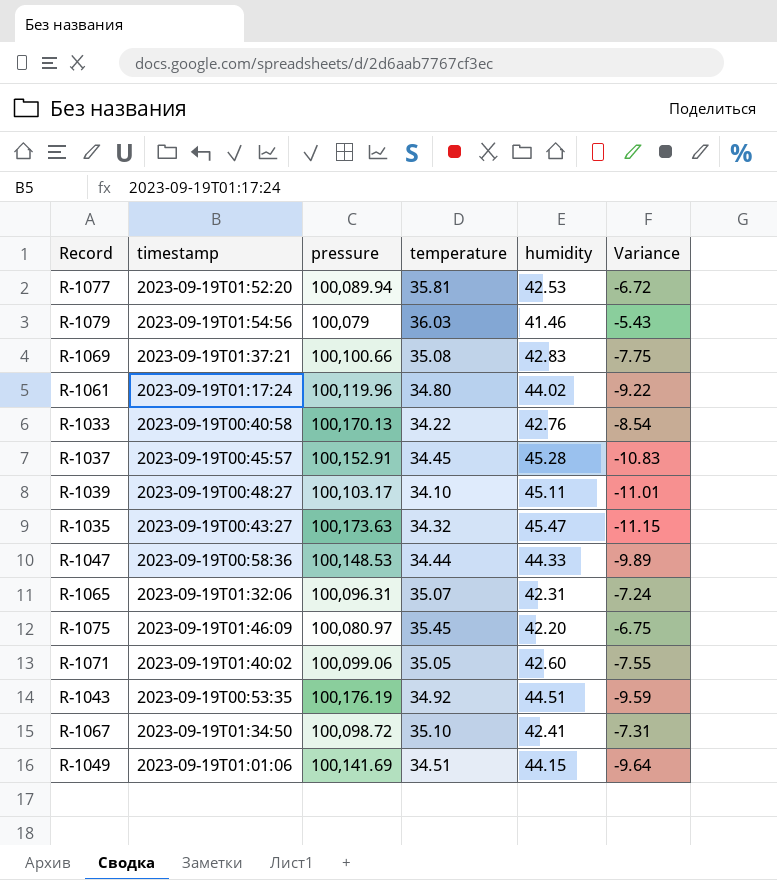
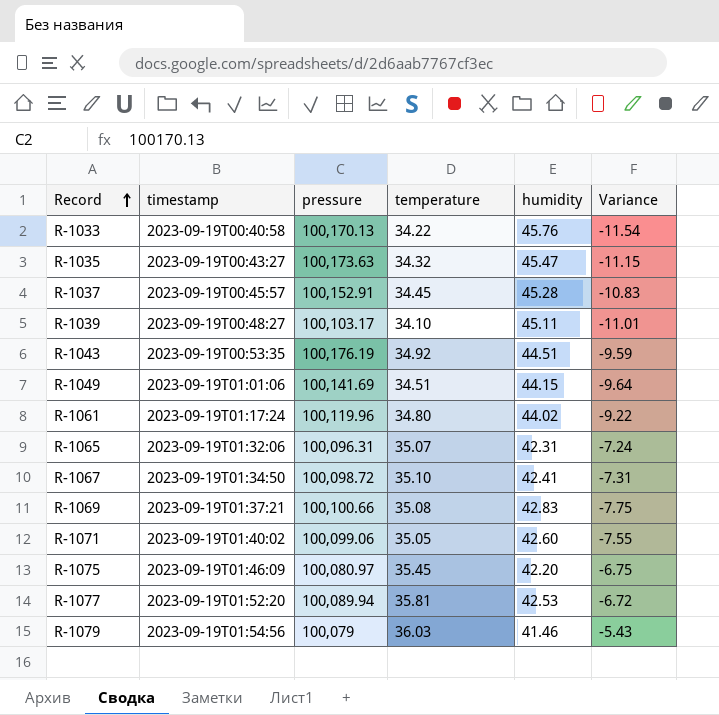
row order: none -> Record ascending
row R-1047: 2023-09-19T00:58:36 | 100,148.53 | 34.44 | 44.33 | -9.89 -> none
R-1033 | humidity: 42.76 -> 45.76
R-1033 | Variance: -8.54 -> -11.54

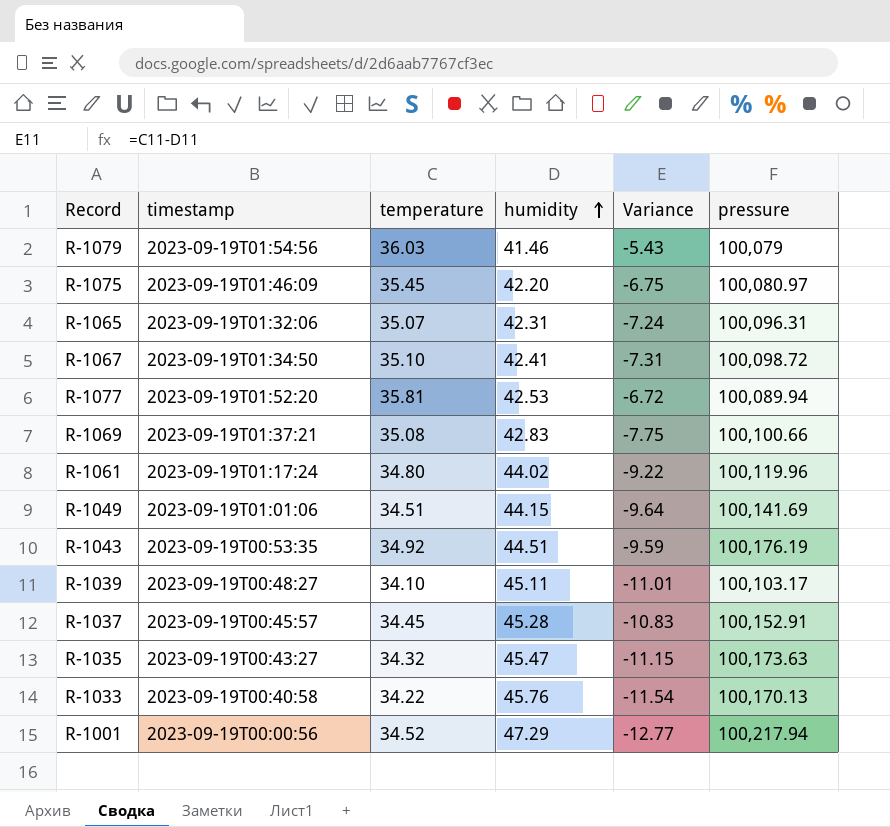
row order: Record ascending -> humidity ascending
column pressure | position: 3 -> 6
row R-1071: 2023-09-19T01:40:02 | 100,099.06 | 35.05 | 42.60 | -7.55 -> none
row R-1001: none -> 2023-09-19T00:00:56 | 34.52 | 47.29 | -12.77 | 100,217.94

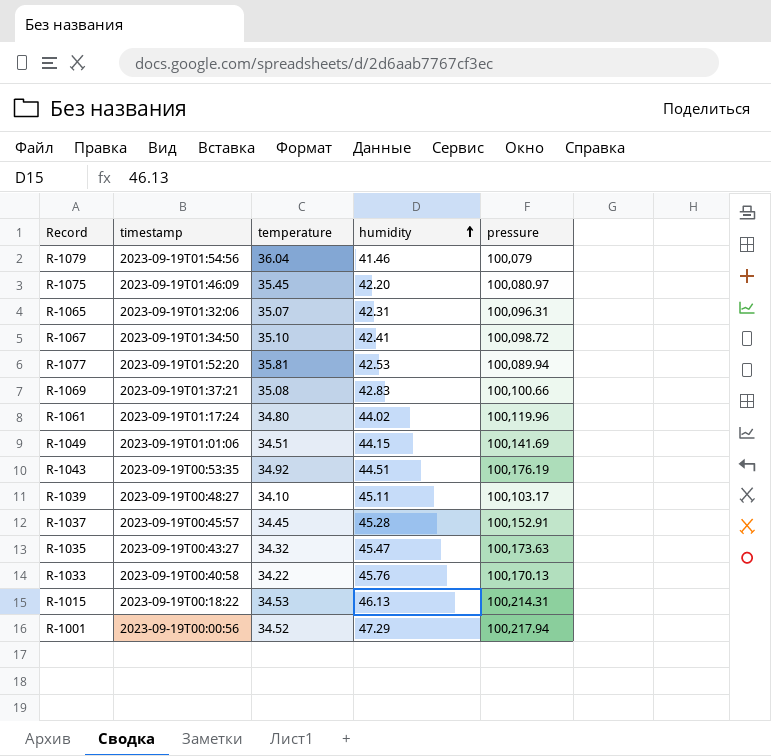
column Variance | formula: [temperature] - [humidity] -> none
R-1079 | temperature: 36.03 -> 36.04
row R-1015: none -> 2023-09-19T00:18:22 | 34.53 | 46.13 | 100,214.31

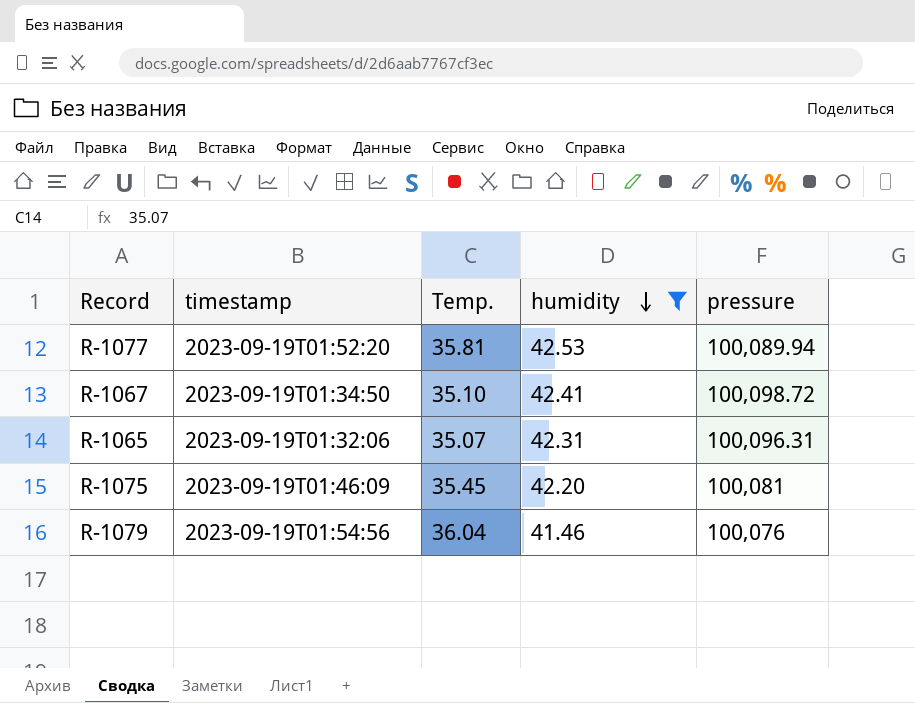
filter: none -> humidity <= 42.53
row order: humidity ascending -> humidity descending
column name: temperature -> Temp.
R-1075 | pressure: 100,080.97 -> 100,081
R-1079 | pressure: 100,079 -> 100,076

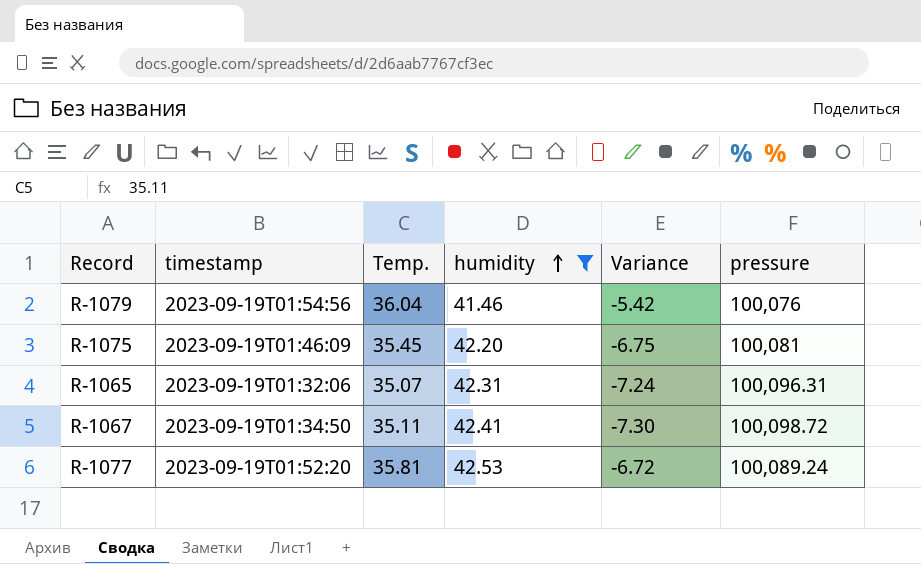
row order: humidity descending -> humidity ascending
column Variance | formula: none -> [Temp.] - [humidity]
R-1067 | Temp.: 35.10 -> 35.11
R-1077 | pressure: 100,089.94 -> 100,089.24

